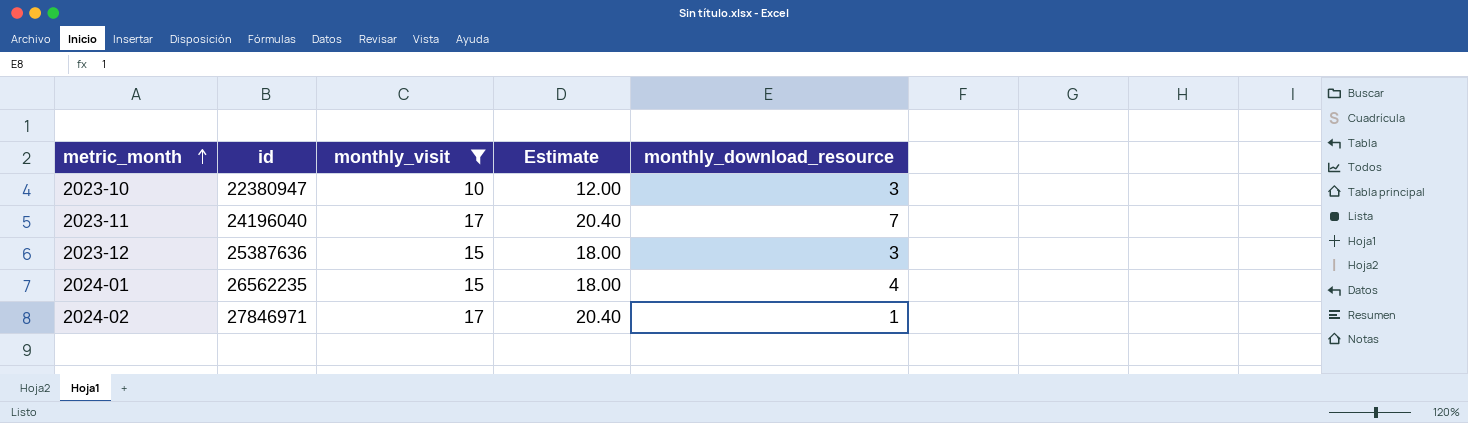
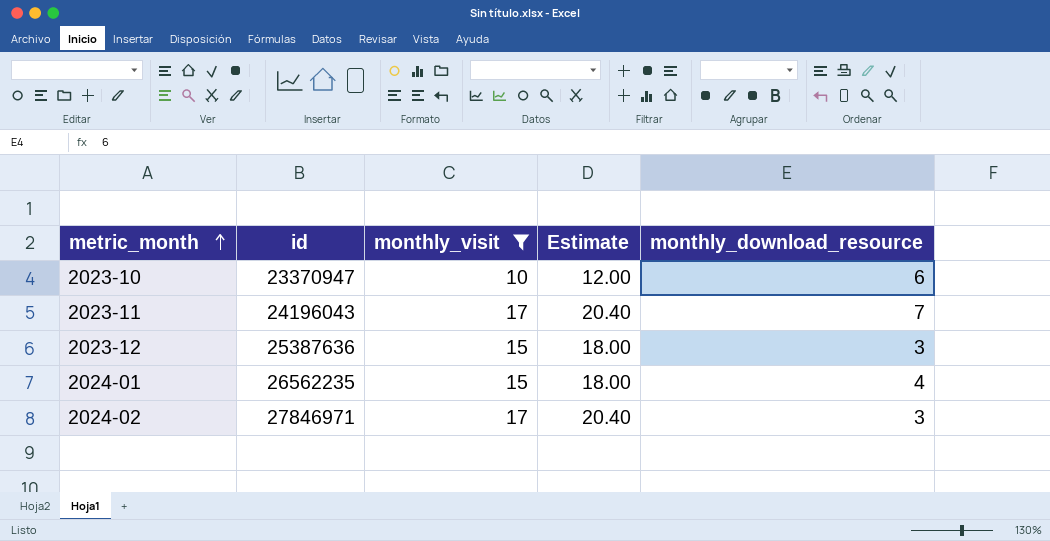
2023-10 | id: 22380947 -> 23370947
2023-10 | monthly_download_resource: 3 -> 6
2023-11 | id: 24196040 -> 24196043
2024-02 | monthly_download_resource: 1 -> 3

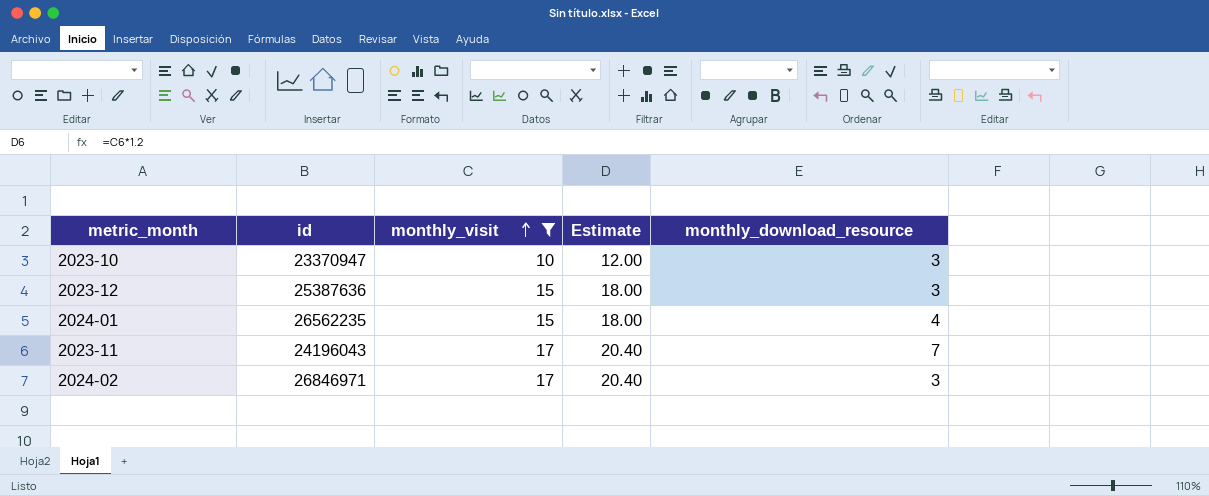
row order: metric_month ascending -> monthly_visit ascending
2023-10 | monthly_download_resource: 6 -> 3
2024-02 | id: 27846971 -> 26846971

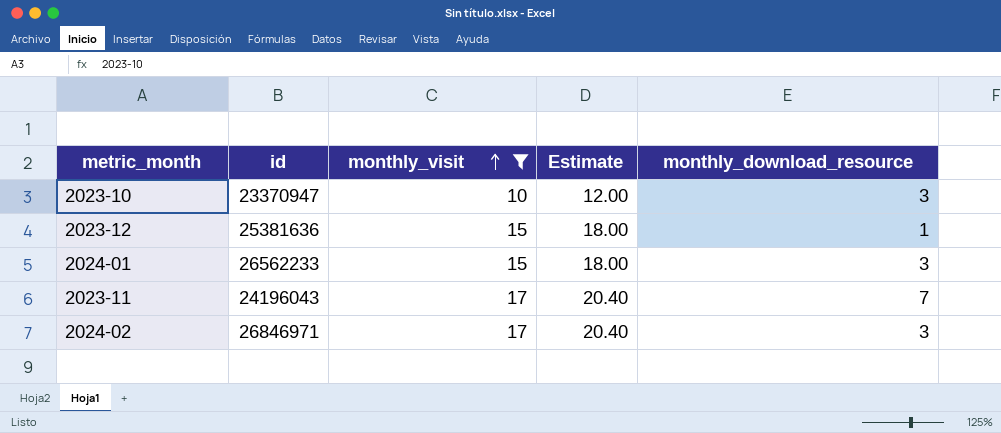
2023-12 | id: 25387636 -> 25381636
2023-12 | monthly_download_resource: 3 -> 1
2024-01 | id: 26562235 -> 26562233
2024-01 | monthly_download_resource: 4 -> 3

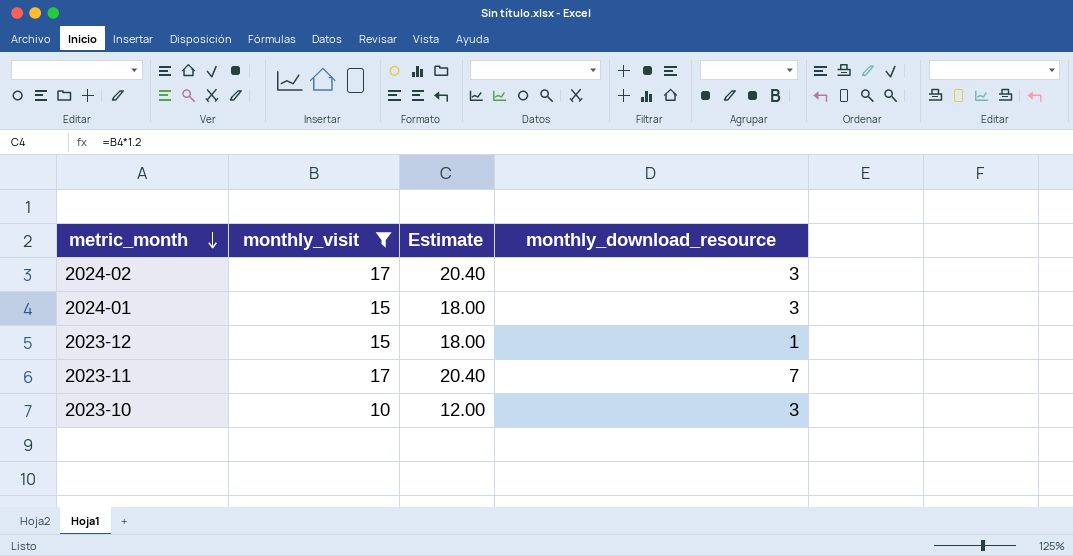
row order: monthly_visit ascending -> metric_month descending
column id | position: 2 -> none

